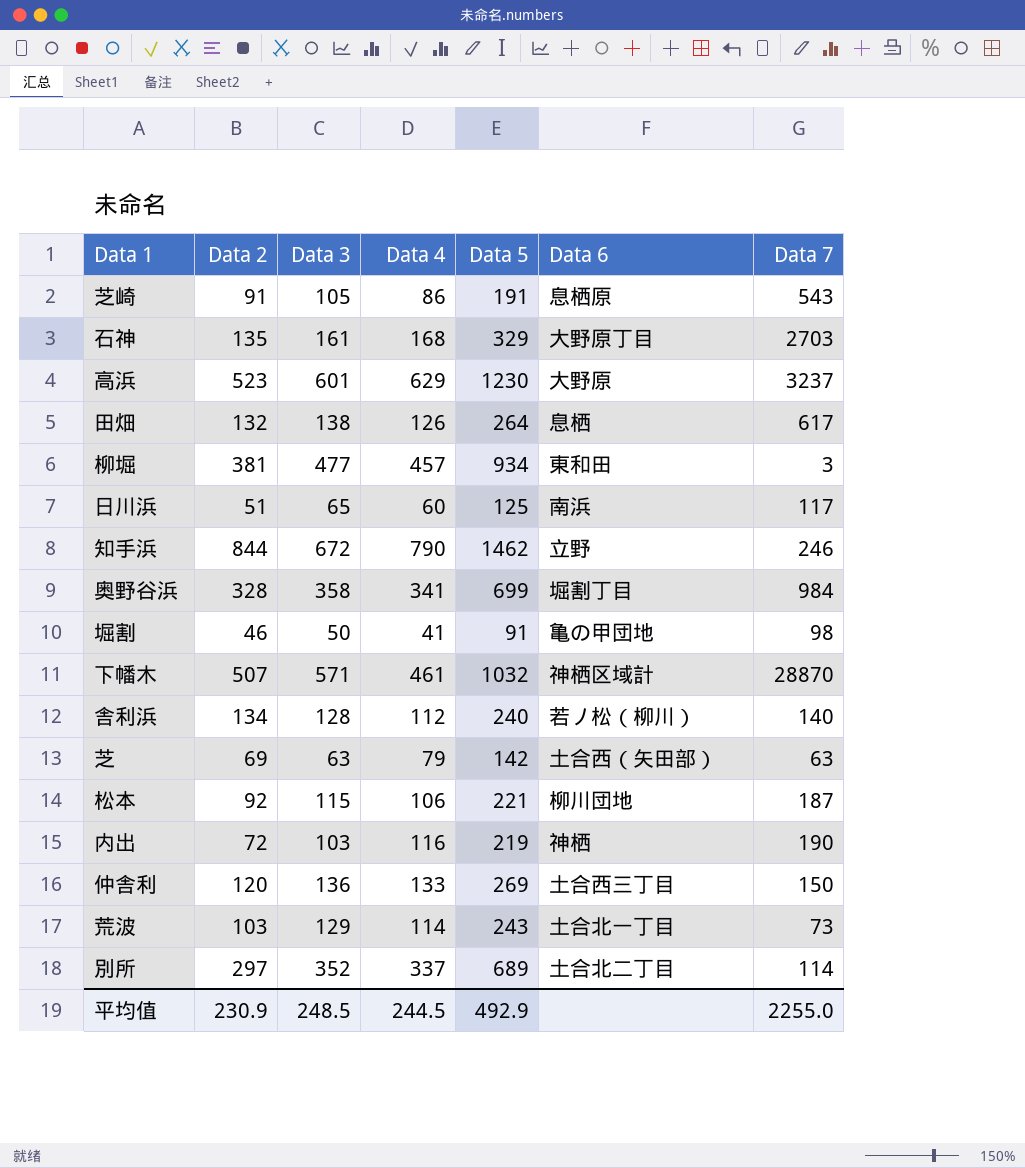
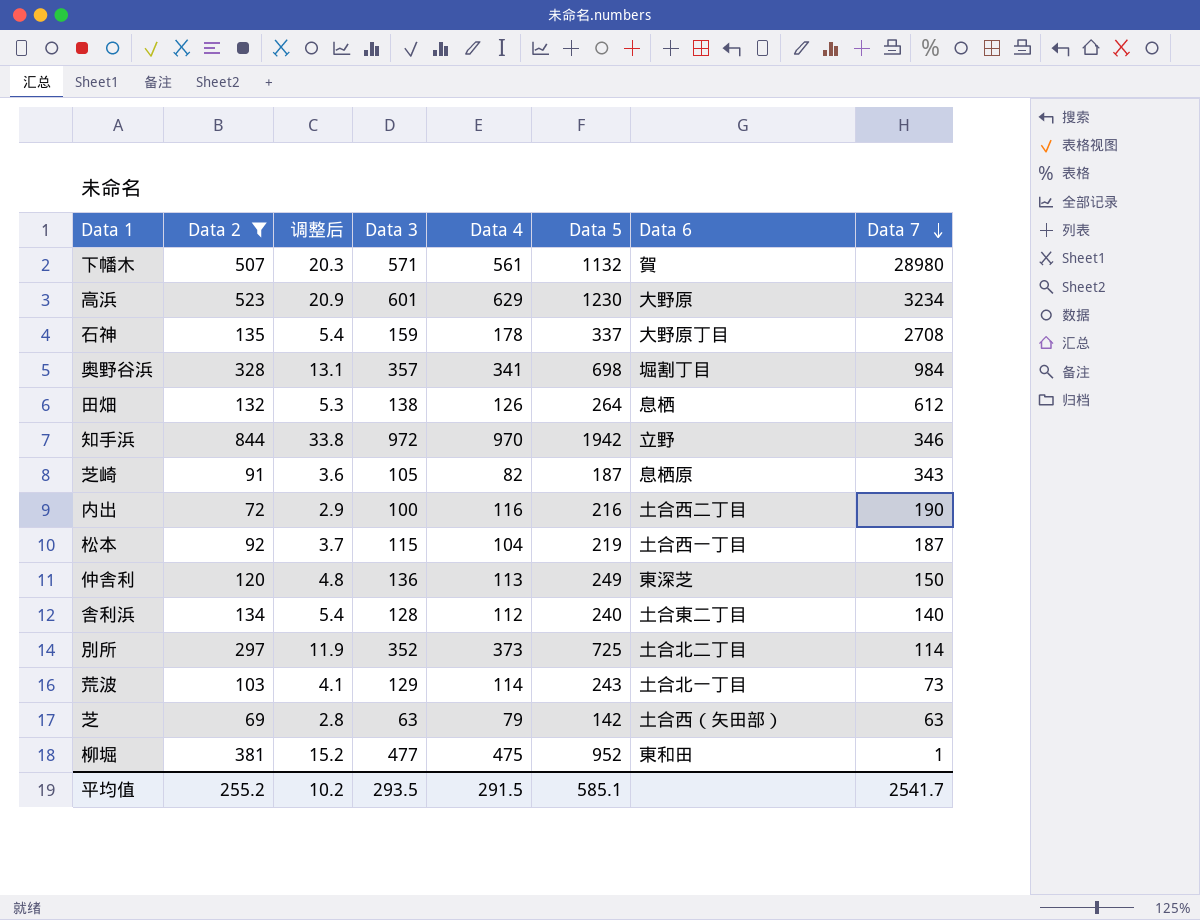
filter: none -> Data 2 >= 69
row order: none -> Data 7 descending
column 调整后 | formula: none -> [Data 2] * 0.04
下幡木 | Data 4: 461 -> 561
下幡木 | Data 5: 1032 -> 1132
下幡木 | Data 6: 神栖区域計 -> 賀
下幡木 | Data 7: 28870 -> 28980
高浜 | Data 7: 3237 -> 3234
石神 | Data 3: 161 -> 159
石神 | Data 4: 168 -> 178
石神 | Data 5: 329 -> 337
石神 | Data 7: 2703 -> 2708
奥野谷浜 | Data 3: 358 -> 357
奥野谷浜 | Data 5: 699 -> 698
田畑 | Data 7: 617 -> 612
知手浜 | Data 3: 672 -> 972
知手浜 | Data 4: 790 -> 970
知手浜 | Data 5: 1462 -> 1942
知手浜 | Data 7: 246 -> 346
芝崎 | Data 4: 86 -> 82
芝崎 | Data 5: 191 -> 187
芝崎 | Data 7: 543 -> 343
内出 | Data 3: 103 -> 100
内出 | Data 5: 219 -> 216
内出 | Data 6: 神栖 -> 土合西二丁目
松本 | Data 4: 106 -> 104
松本 | Data 5: 221 -> 219
松本 | Data 6: 柳川団地 -> 土合西一丁目
仲舎利 | Data 4: 133 -> 113
仲舎利 | Data 5: 269 -> 249
仲舎利 | Data 6: 土合西三丁目 -> 東深芝
舎利浜 | Data 6: 若ノ松（柳川） -> 土合東二丁目
別所 | Data 4: 337 -> 373
別所 | Data 5: 689 -> 725
柳堀 | Data 4: 457 -> 475
柳堀 | Data 5: 934 -> 952
柳堀 | Data 7: 3 -> 1
平均值 | Data 2: 230.9 -> 255.2
平均值 | Data 3: 248.5 -> 293.5
平均值 | Data 4: 244.5 -> 291.5
平均值 | Data 5: 492.9 -> 585.1
平均值 | Data 7: 2255.0 -> 2541.7

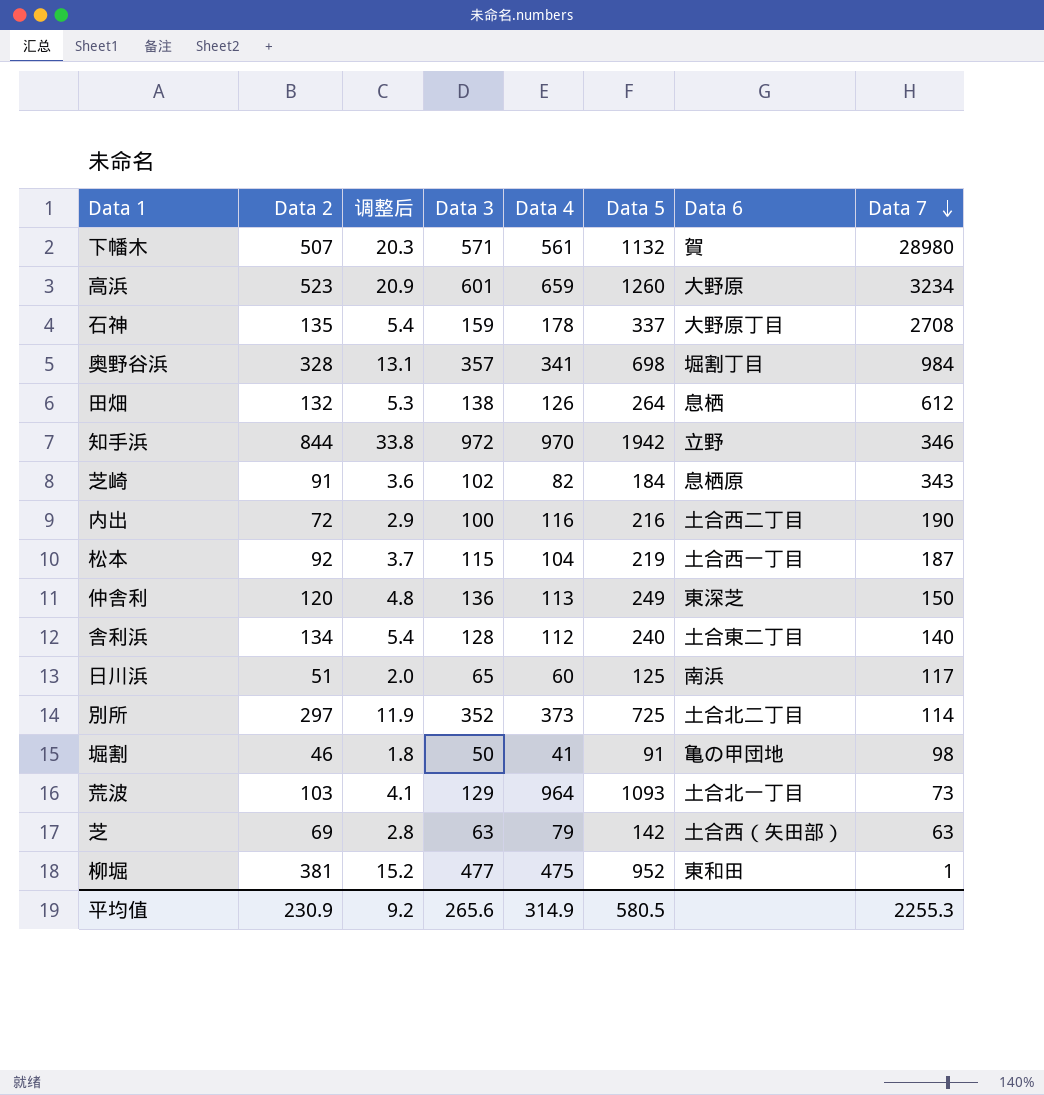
filter: Data 2 >= 69 -> none
高浜 | Data 4: 629 -> 659
高浜 | Data 5: 1230 -> 1260
芝崎 | Data 3: 105 -> 102
芝崎 | Data 5: 187 -> 184
荒波 | Data 4: 114 -> 964
荒波 | Data 5: 243 -> 1093
平均值 | Data 2: 255.2 -> 230.9
平均值 | 调整后: 10.2 -> 9.2
平均值 | Data 3: 293.5 -> 265.6
平均值 | Data 4: 291.5 -> 314.9
平均值 | Data 5: 585.1 -> 580.5
平均值 | Data 7: 2541.7 -> 2255.3

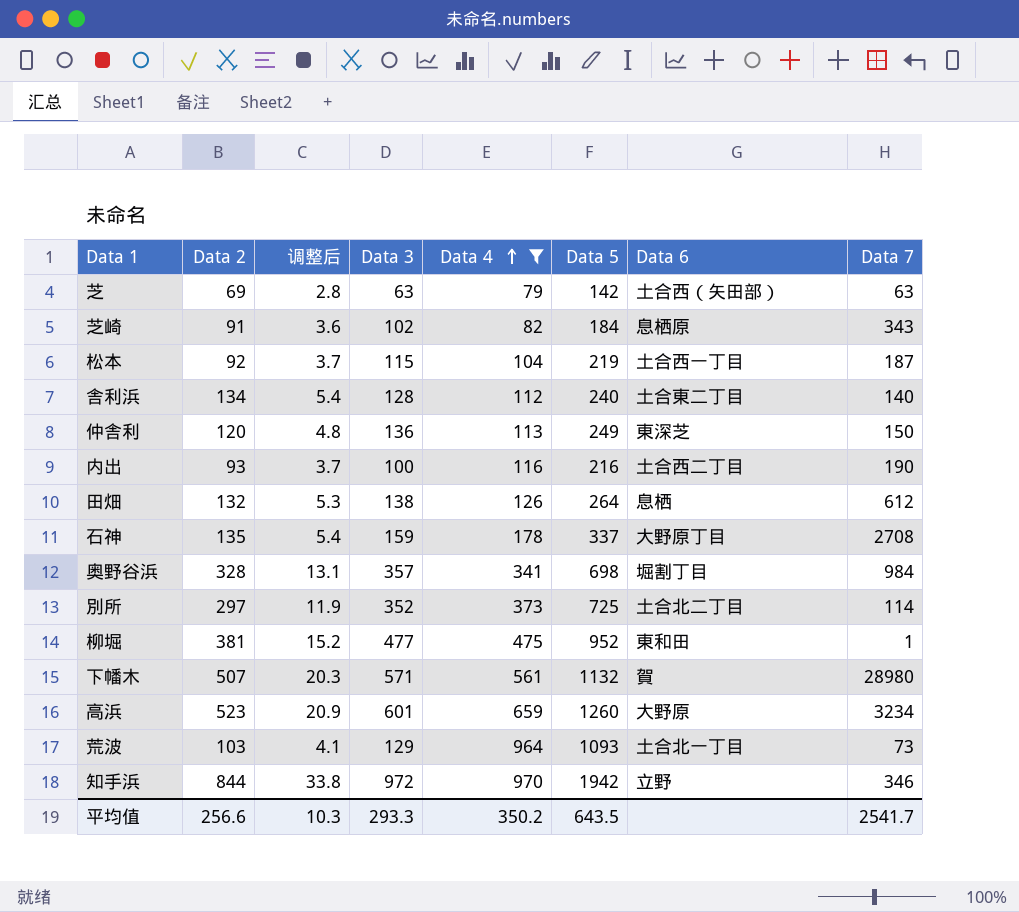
filter: none -> Data 4 >= 79
row order: Data 7 descending -> Data 4 ascending
内出 | Data 2: 72 -> 93
内出 | 调整后: 2.9 -> 3.7
平均值 | Data 2: 230.9 -> 256.6
平均值 | 调整后: 9.2 -> 10.3
平均值 | Data 3: 265.6 -> 293.3
平均值 | Data 4: 314.9 -> 350.2
平均值 | Data 5: 580.5 -> 643.5
平均值 | Data 7: 2255.3 -> 2541.7

